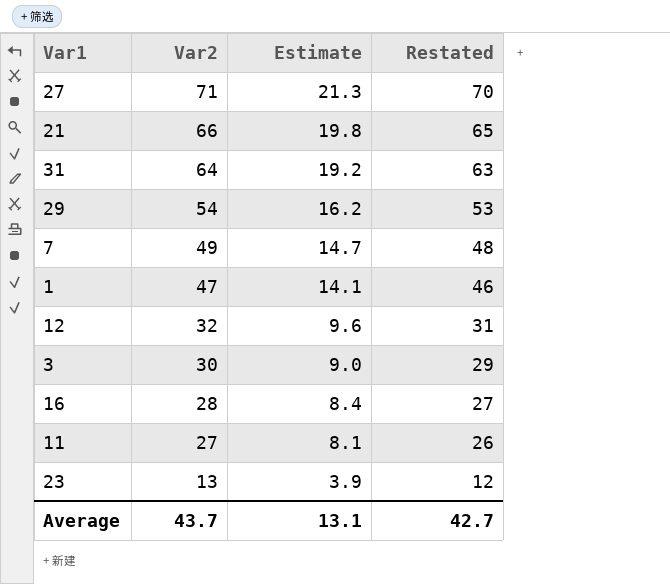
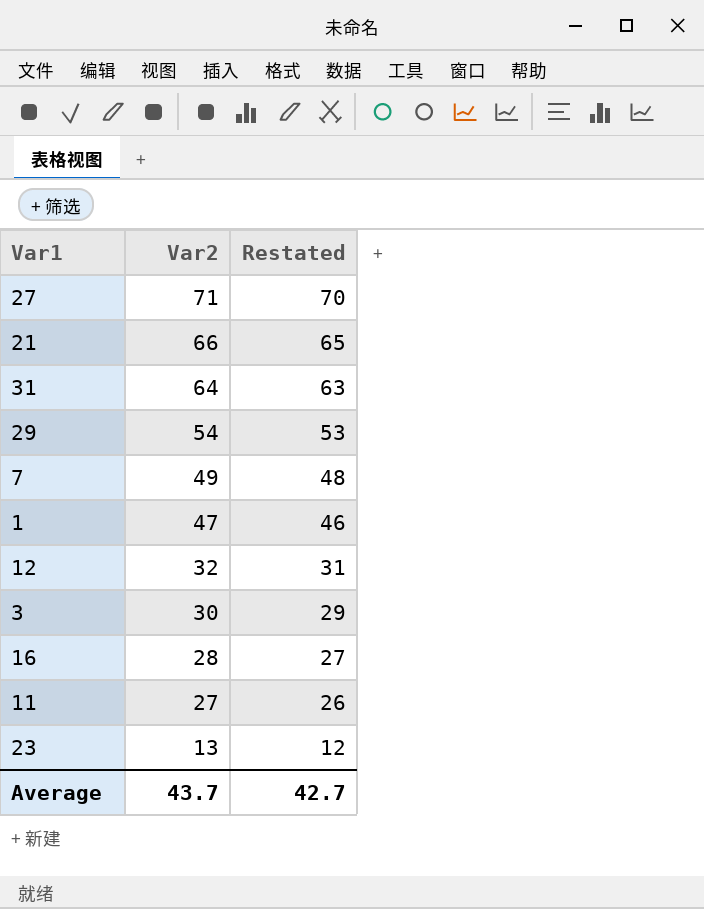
column Estimate | formula: [Var2] * 0.3 -> none

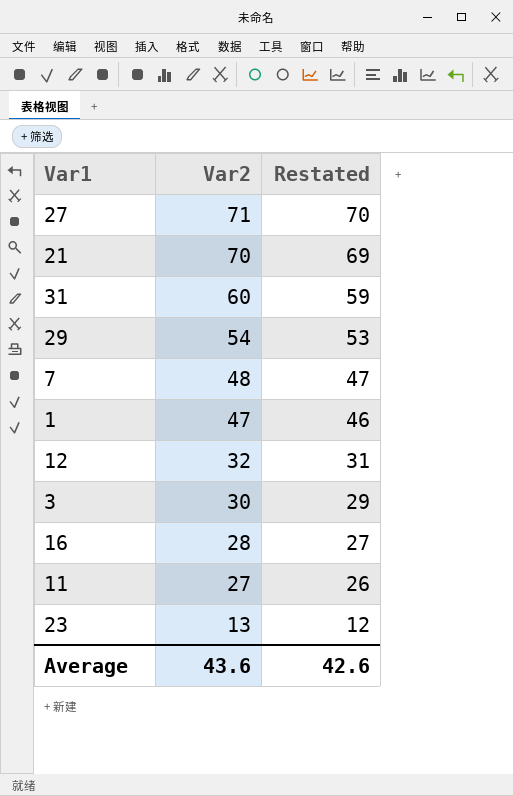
21 | Var2: 66 -> 70
21 | Restated: 65 -> 69
31 | Var2: 64 -> 60
31 | Restated: 63 -> 59
7 | Var2: 49 -> 48
7 | Restated: 48 -> 47
Average | Var2: 43.7 -> 43.6
Average | Restated: 42.7 -> 42.6

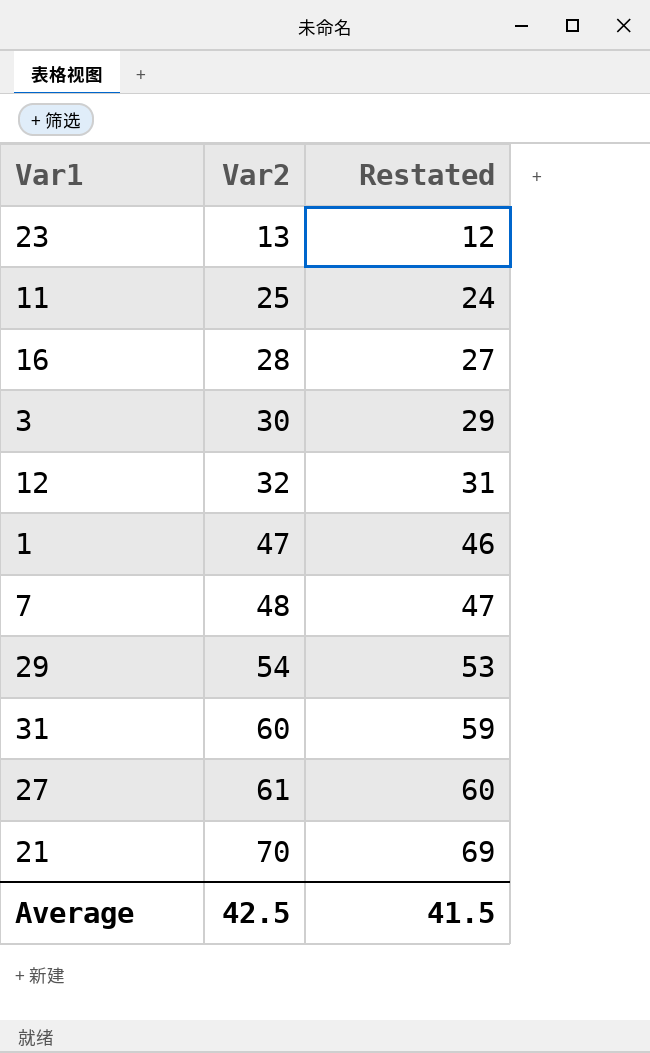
row order: Var2 descending -> Var2 ascending
11 | Var2: 27 -> 25
11 | Restated: 26 -> 24
27 | Var2: 71 -> 61
27 | Restated: 70 -> 60
Average | Var2: 43.6 -> 42.5
Average | Restated: 42.6 -> 41.5

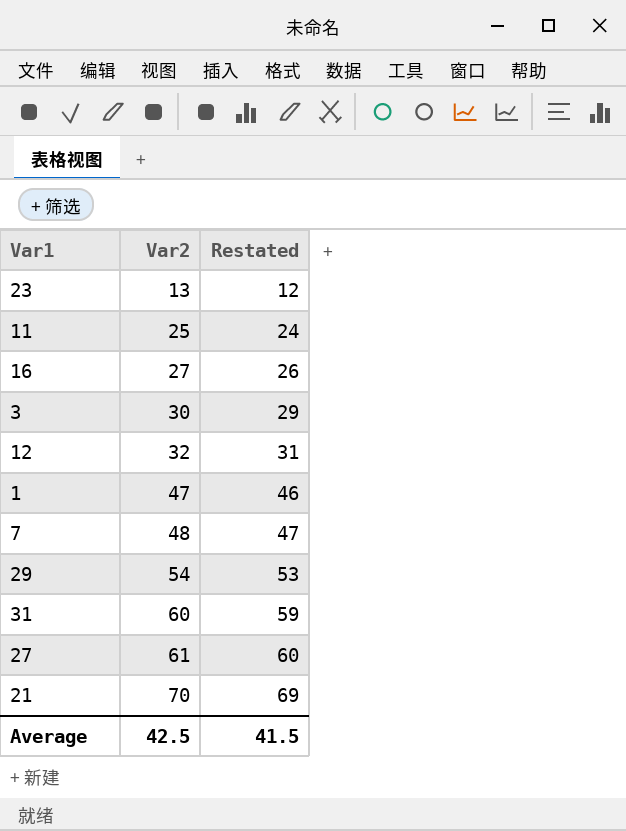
16 | Var2: 28 -> 27
16 | Restated: 27 -> 26

